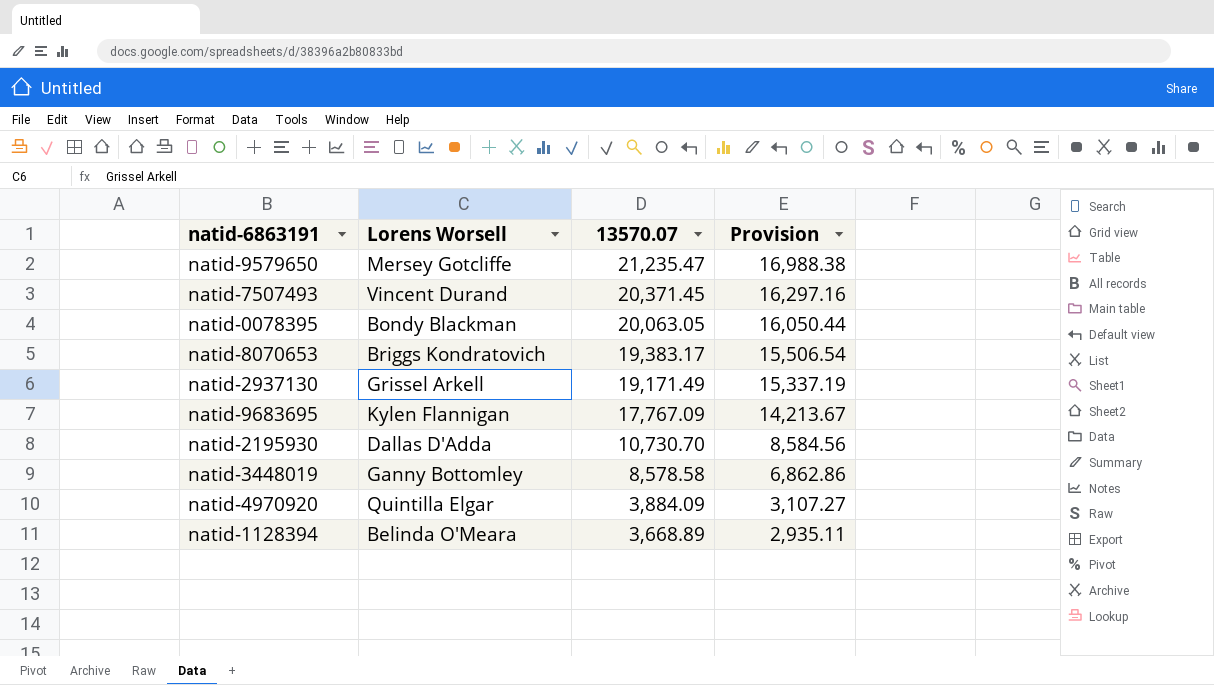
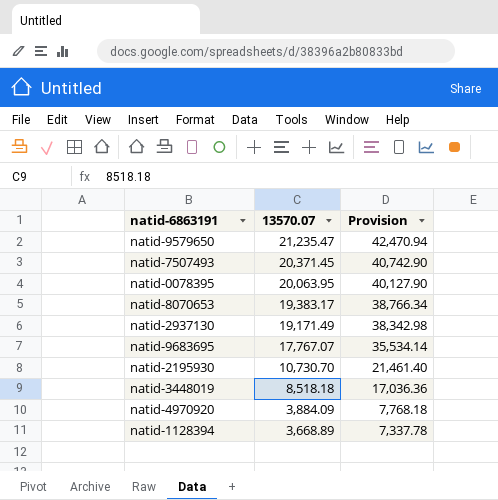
column Lorens Worsell | position: 2 -> none
column Provision | formula: [13570.07] * 0.8 -> [13570.07] * 2
natid-0078395 | 13570.07: 20,063.05 -> 20,063.95
natid-9683695 | 13570.07: 17,767.09 -> 17,767.07
natid-3448019 | 13570.07: 8,578.58 -> 8,518.18

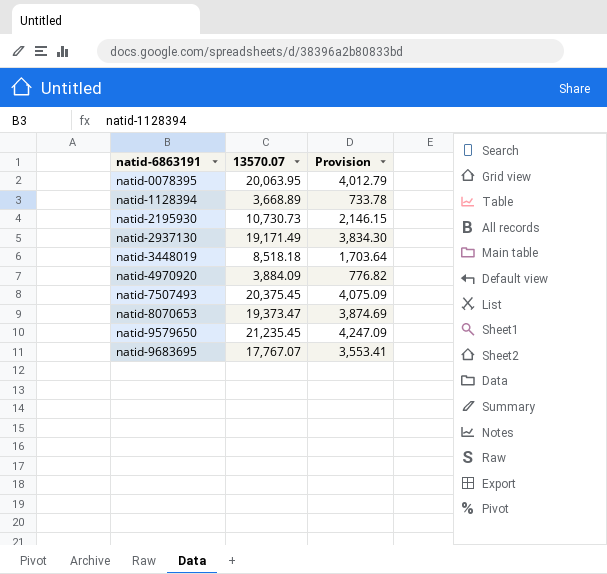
row order: 13570.07 descending -> natid-6863191 ascending
column Provision | formula: [13570.07] * 2 -> [13570.07] * 0.2
natid-2195930 | 13570.07: 10,730.70 -> 10,730.73
natid-7507493 | 13570.07: 20,371.45 -> 20,375.45
natid-8070653 | 13570.07: 19,383.17 -> 19,373.47
natid-9579650 | 13570.07: 21,235.47 -> 21,235.45

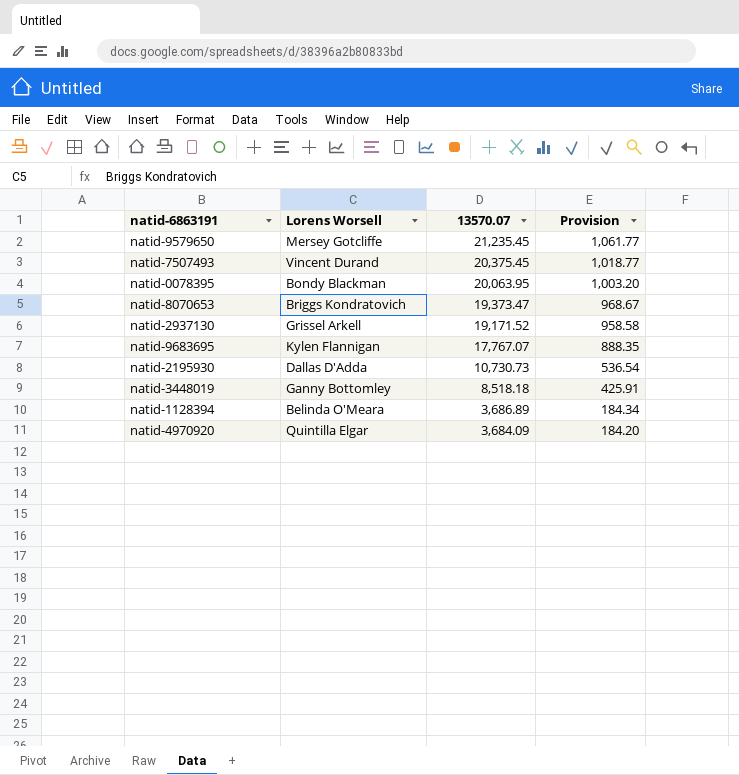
row order: natid-6863191 ascending -> 13570.07 descending
column Lorens Worsell | position: none -> 2
column Provision | formula: [13570.07] * 0.2 -> [13570.07] * 0.05
natid-2937130 | 13570.07: 19,171.49 -> 19,171.52
natid-1128394 | 13570.07: 3,668.89 -> 3,686.89
natid-4970920 | 13570.07: 3,884.09 -> 3,684.09

